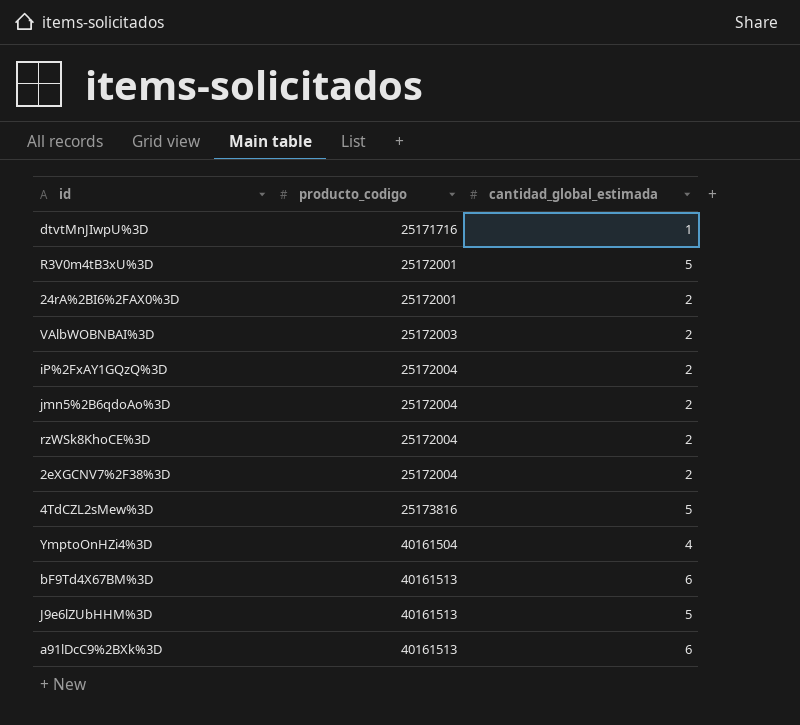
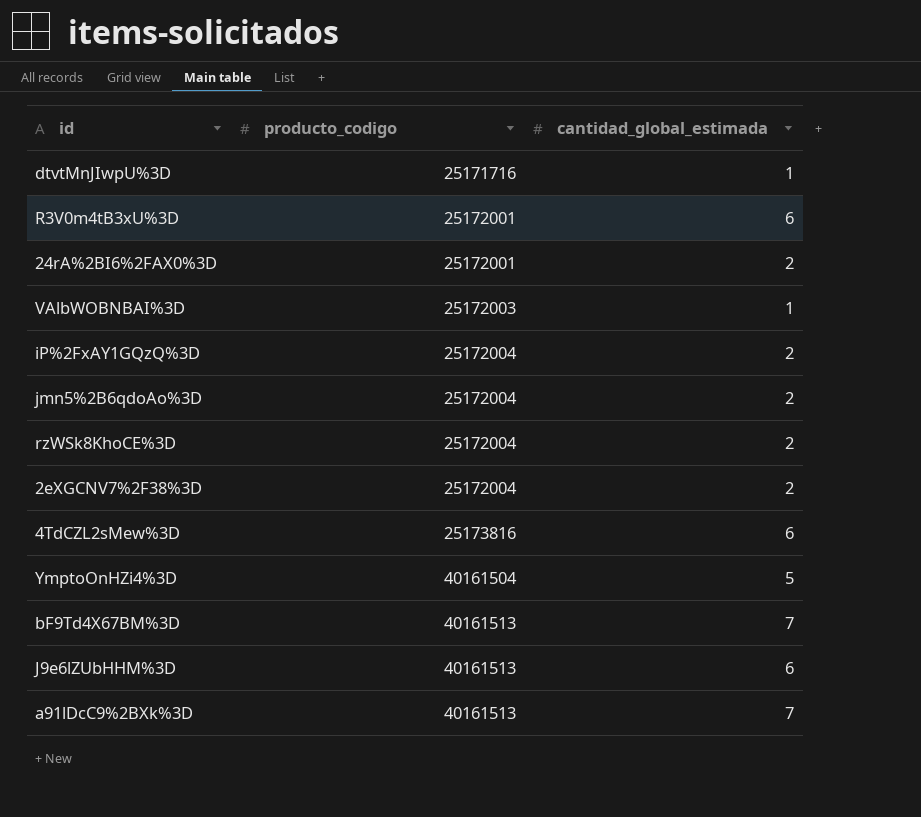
R3V0m4tB3xU%3D | cantidad_global_estimada: 5 -> 6
VAlbWOBNBAI%3D | cantidad_global_estimada: 2 -> 1
4TdCZL2sMew%3D | cantidad_global_estimada: 5 -> 6
YmptoOnHZi4%3D | cantidad_global_estimada: 4 -> 5
bF9Td4X67BM%3D | cantidad_global_estimada: 6 -> 7
J9e6lZUbHHM%3D | cantidad_global_estimada: 5 -> 6
a91lDcC9%2BXk%3D | cantidad_global_estimada: 6 -> 7

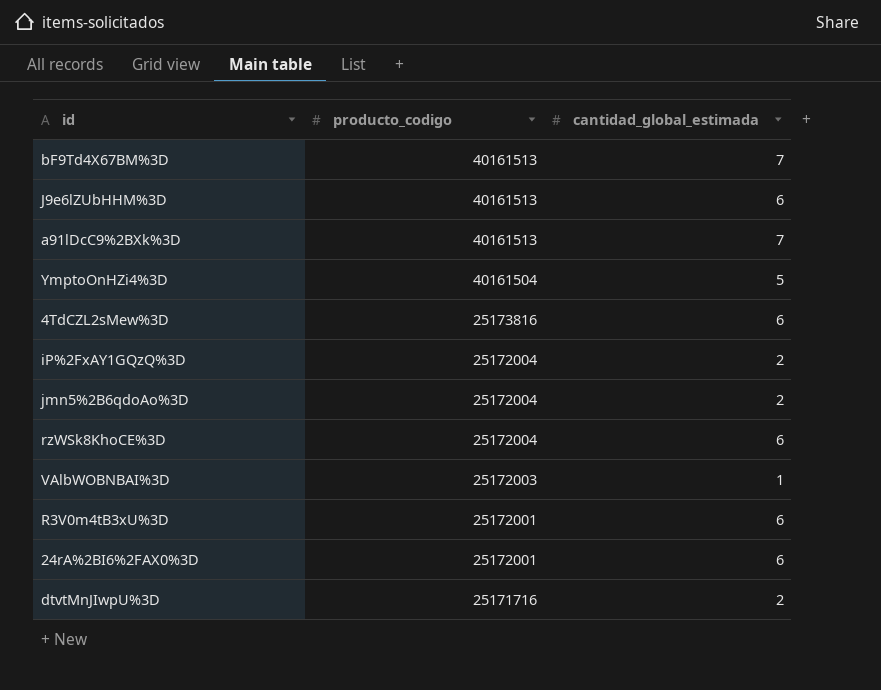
row order: producto_codigo ascending -> producto_codigo descending
row 2eXGCNV7%2F38%3D: 25172004 | 2 -> none
rzWSk8KhoCE%3D | cantidad_global_estimada: 2 -> 6
24rA%2BI6%2FAX0%3D | cantidad_global_estimada: 2 -> 6
dtvtMnJIwpU%3D | cantidad_global_estimada: 1 -> 2

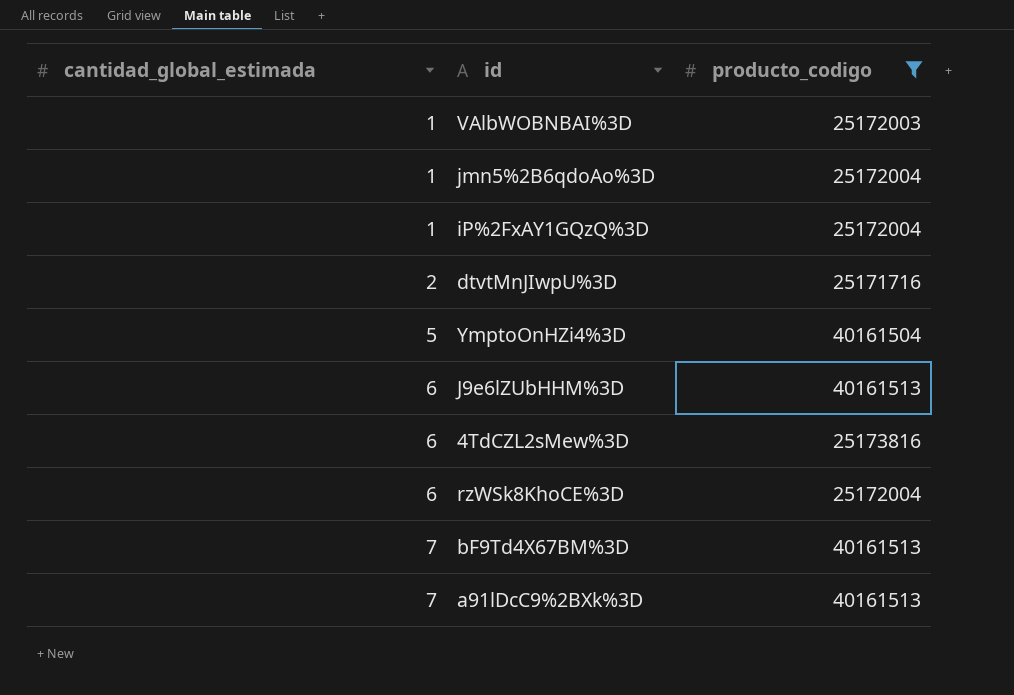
filter: none -> producto_codigo != 25172001
row order: producto_codigo descending -> cantidad_global_estimada ascending
column cantidad_global_estimada | position: 3 -> 1
jmn5%2B6qdoAo%3D | cantidad_global_estimada: 2 -> 1
iP%2FxAY1GQzQ%3D | cantidad_global_estimada: 2 -> 1

